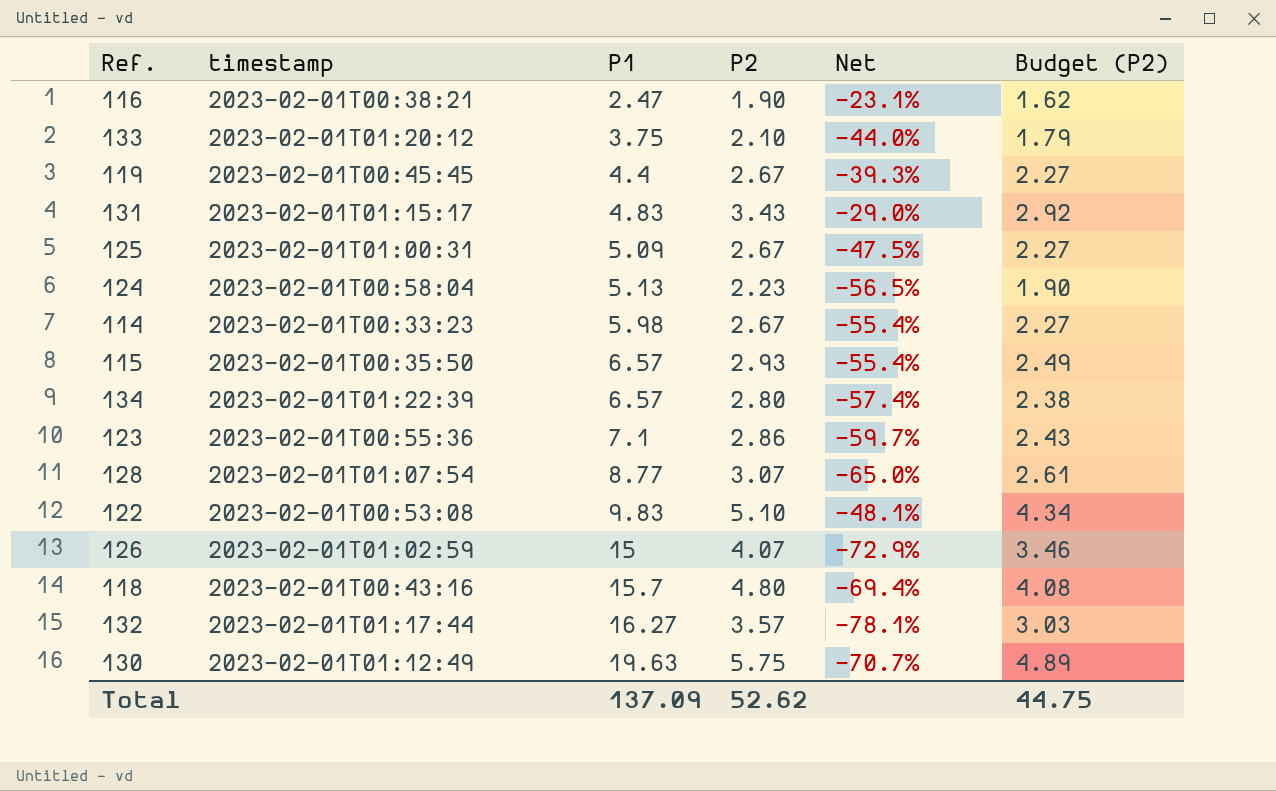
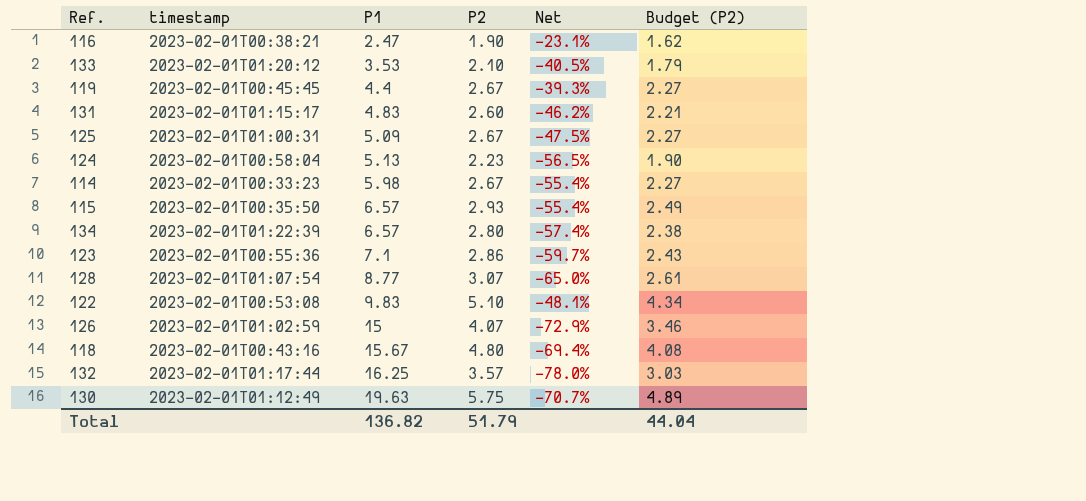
133 | P1: 3.75 -> 3.53
133 | Net: -44.0% -> -40.5%
131 | P2: 3.43 -> 2.60
131 | Net: -29.0% -> -46.2%
131 | Budget (P2): 2.92 -> 2.21
118 | P1: 15.7 -> 15.67
132 | P1: 16.27 -> 16.25
132 | Net: -78.1% -> -78.0%
Total | P1: 137.09 -> 136.82
Total | P2: 52.62 -> 51.79
Total | Budget (P2): 44.75 -> 44.04

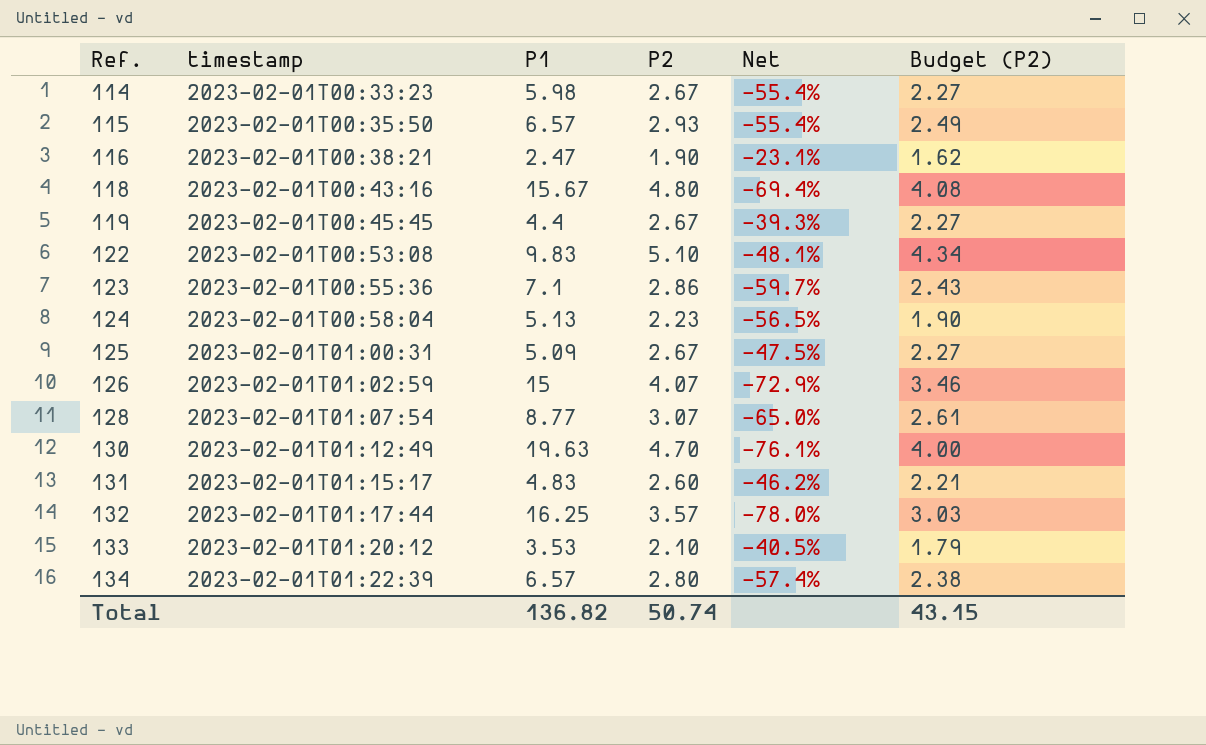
row order: P1 ascending -> Ref. ascending
130 | P2: 5.75 -> 4.70
130 | Net: -70.7% -> -76.1%
130 | Budget (P2): 4.89 -> 4.00
Total | P2: 51.79 -> 50.74
Total | Budget (P2): 44.04 -> 43.15

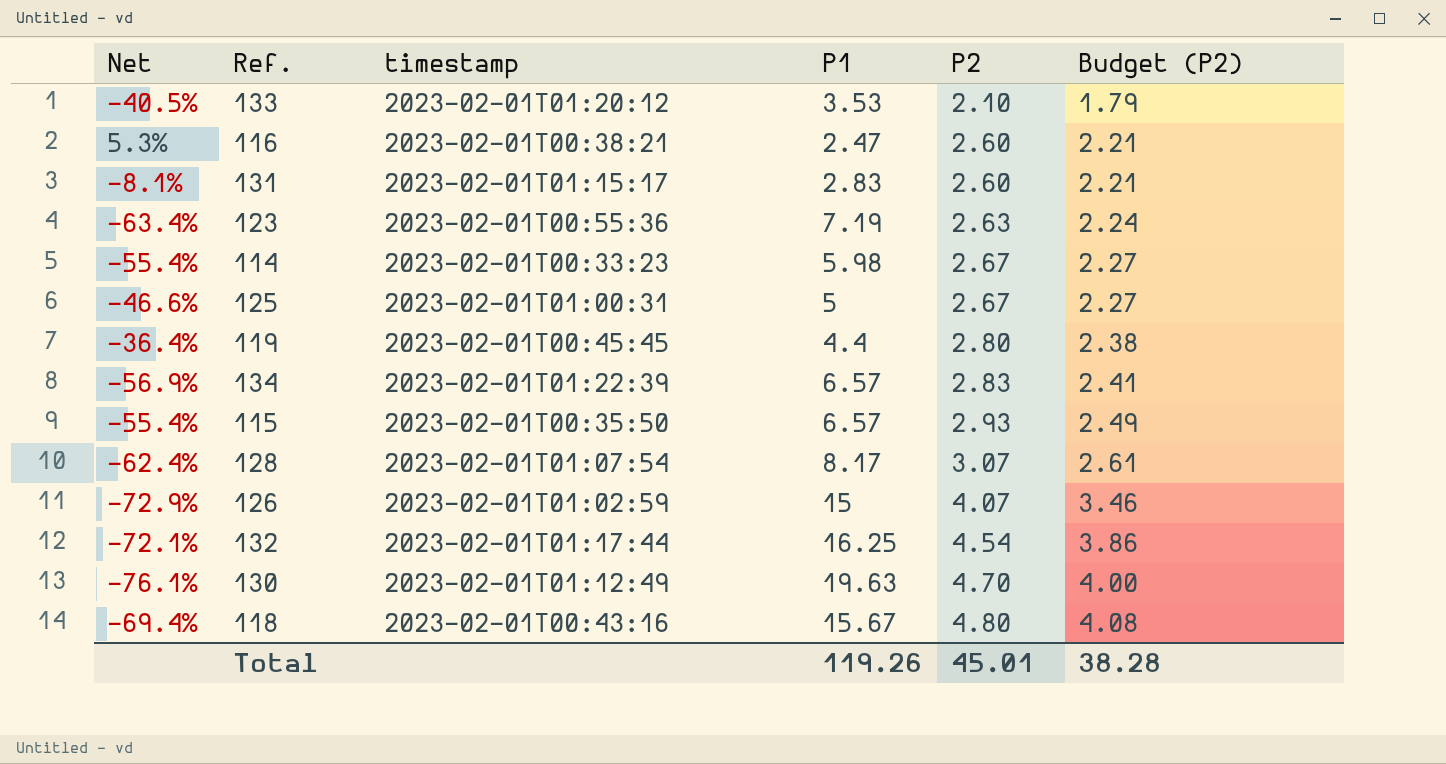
row order: Ref. ascending -> P2 ascending
column Net | position: 5 -> 1
row 122: 2023-02-01T00:53:08 | 9.83 | 5.10 | -48.1% | 4.34 -> none
row 124: 2023-02-01T00:58:04 | 5.13 | 2.23 | -56.5% | 1.90 -> none
116 | Net: -23.1% -> 5.3%
116 | P2: 1.90 -> 2.60
116 | Budget (P2): 1.62 -> 2.21
131 | Net: -46.2% -> -8.1%
131 | P1: 4.83 -> 2.83
123 | Net: -59.7% -> -63.4%
123 | P1: 7.1 -> 7.19
123 | P2: 2.86 -> 2.63
123 | Budget (P2): 2.43 -> 2.24
125 | Net: -47.5% -> -46.6%
125 | P1: 5.09 -> 5
119 | Net: -39.3% -> -36.4%
119 | P2: 2.67 -> 2.80
119 | Budget (P2): 2.27 -> 2.38
134 | Net: -57.4% -> -56.9%
134 | P2: 2.80 -> 2.83
134 | Budget (P2): 2.38 -> 2.41
128 | Net: -65.0% -> -62.4%
128 | P1: 8.77 -> 8.17
132 | Net: -78.0% -> -72.1%
132 | P2: 3.57 -> 4.54
132 | Budget (P2): 3.03 -> 3.86
Total | P1: 136.82 -> 119.26
Total | P2: 50.74 -> 45.01
Total | Budget (P2): 43.15 -> 38.28

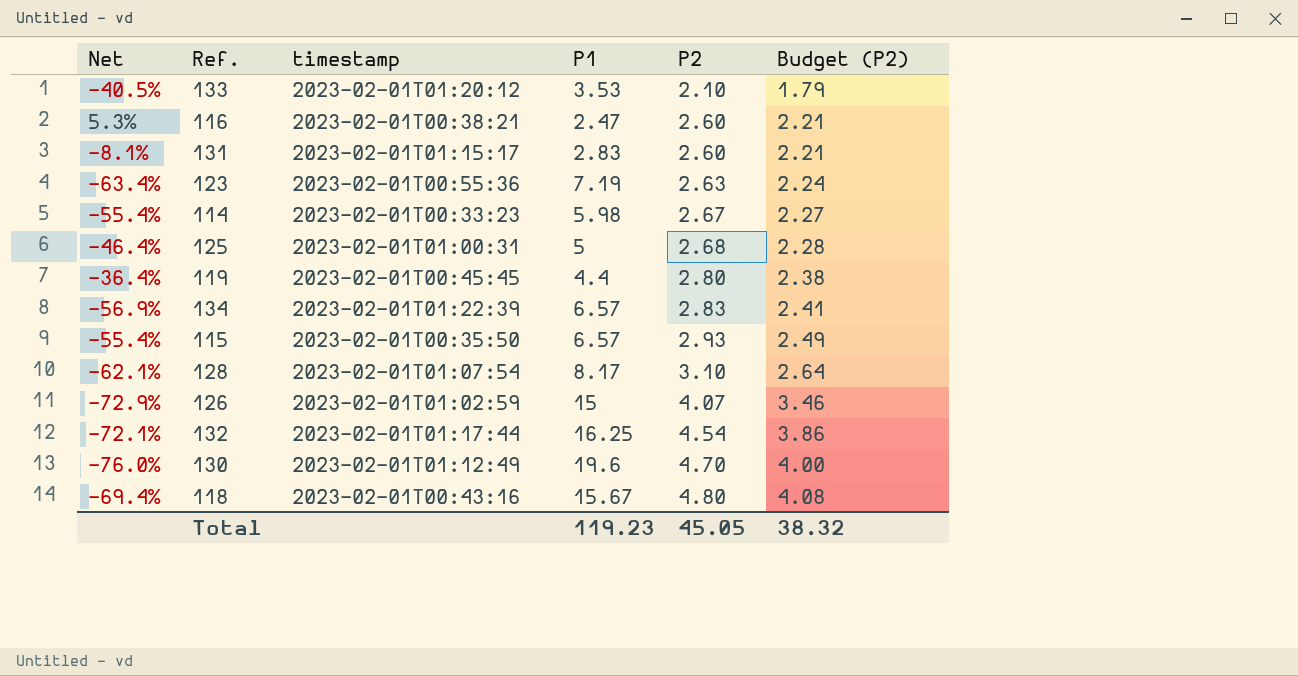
125 | Net: -46.6% -> -46.4%
125 | P2: 2.67 -> 2.68
125 | Budget (P2): 2.27 -> 2.28
128 | Net: -62.4% -> -62.1%
128 | P2: 3.07 -> 3.10
128 | Budget (P2): 2.61 -> 2.64
130 | Net: -76.1% -> -76.0%
130 | P1: 19.63 -> 19.6
Total | P1: 119.26 -> 119.23
Total | P2: 45.01 -> 45.05
Total | Budget (P2): 38.28 -> 38.32

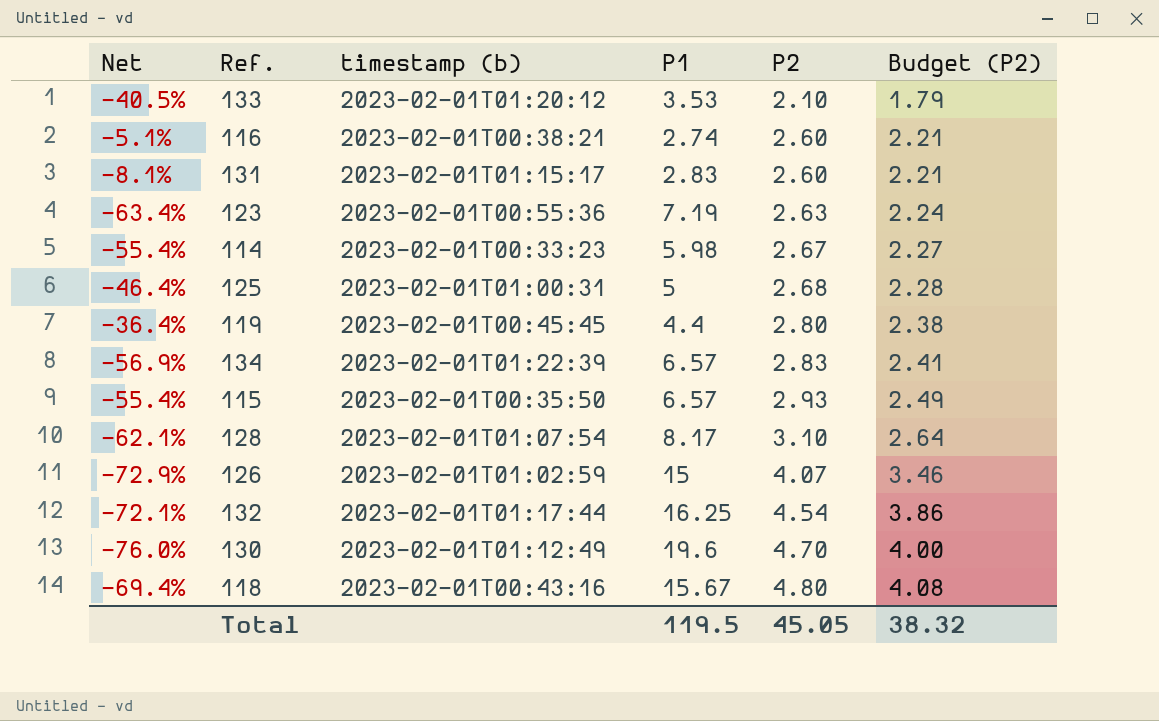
column name: timestamp -> timestamp (b)
116 | Net: 5.3% -> -5.1%
116 | P1: 2.47 -> 2.74
Total | P1: 119.23 -> 119.5

